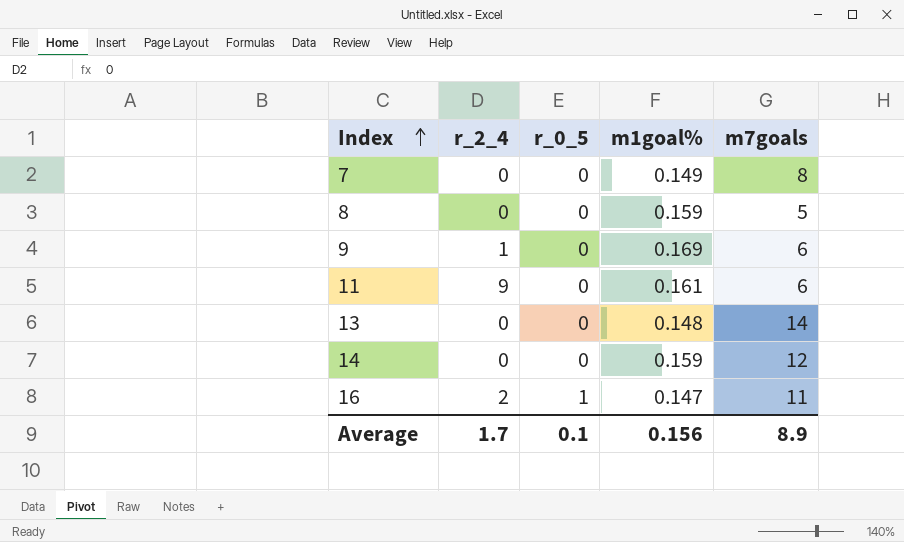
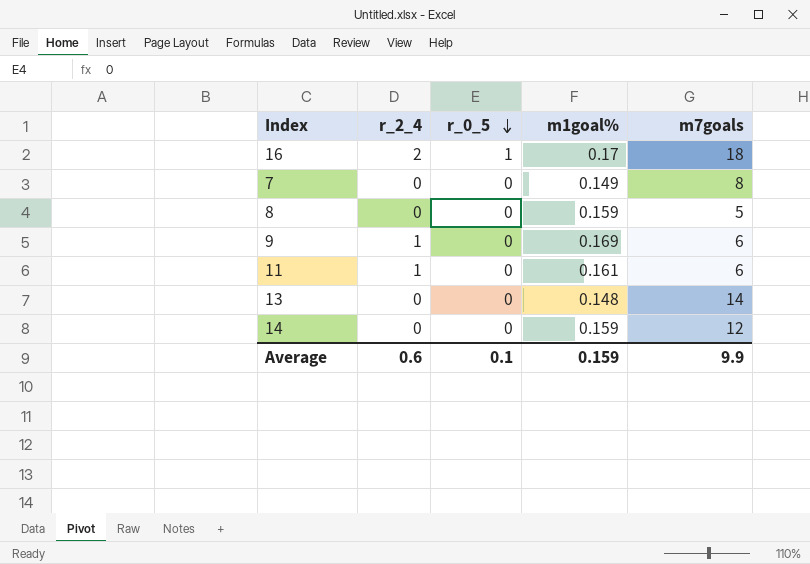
row order: Index ascending -> r_0_5 descending
16 | m1goal%: 0.147 -> 0.17
16 | m7goals: 11 -> 18
11 | r_2_4: 9 -> 1
Average | r_2_4: 1.7 -> 0.6
Average | m1goal%: 0.156 -> 0.159
Average | m7goals: 8.9 -> 9.9

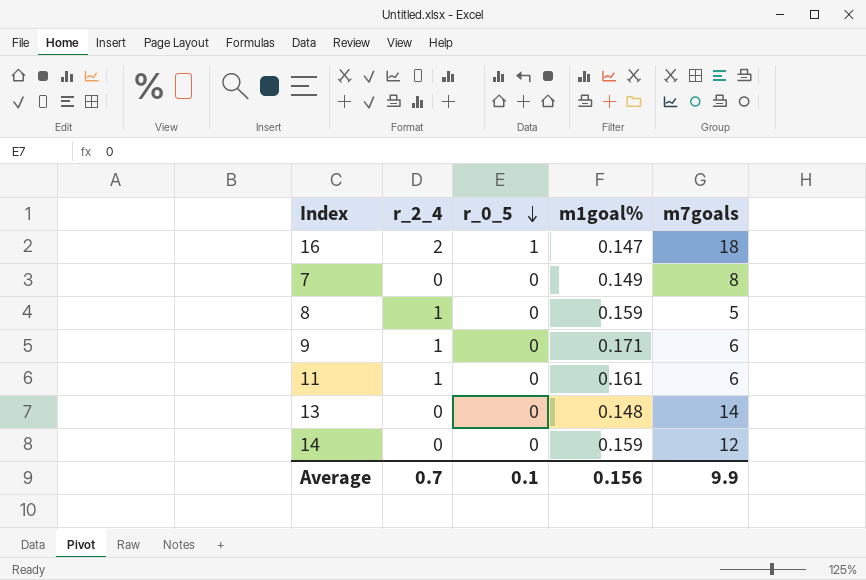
16 | m1goal%: 0.17 -> 0.147
8 | r_2_4: 0 -> 1
9 | m1goal%: 0.169 -> 0.171
Average | r_2_4: 0.6 -> 0.7
Average | m1goal%: 0.159 -> 0.156

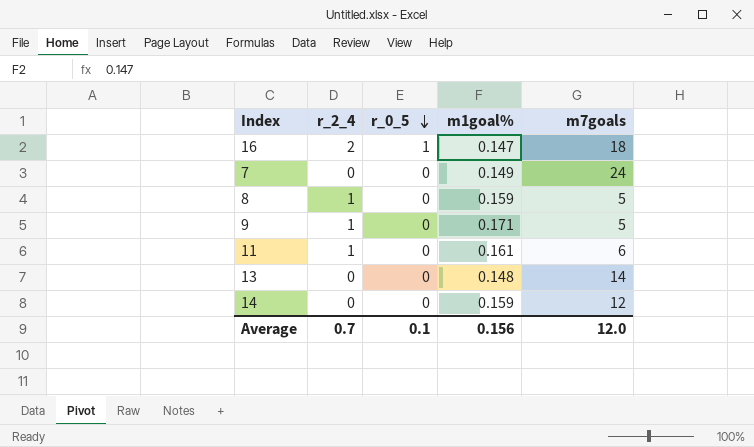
7 | m7goals: 8 -> 24
9 | m7goals: 6 -> 5
Average | m7goals: 9.9 -> 12.0

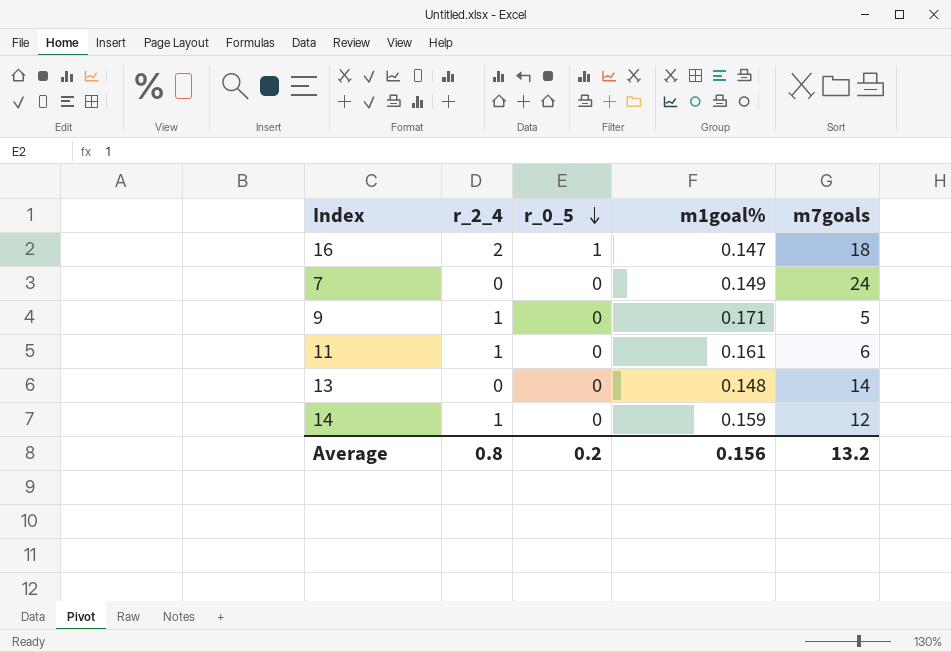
row 8: 1 | 0 | 0.159 | 5 -> none
14 | r_2_4: 0 -> 1
Average | r_2_4: 0.7 -> 0.8
Average | r_0_5: 0.1 -> 0.2
Average | m7goals: 12.0 -> 13.2

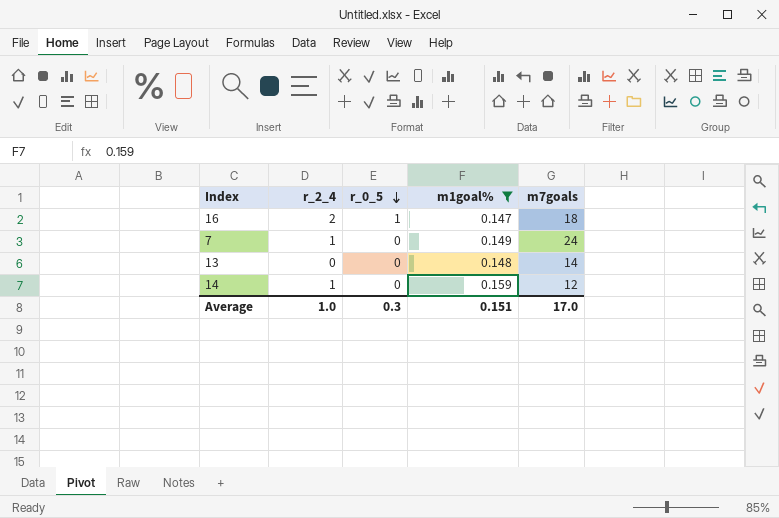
filter: none -> m1goal% <= 0.159
7 | r_2_4: 0 -> 1
Average | r_2_4: 0.8 -> 1.0
Average | r_0_5: 0.2 -> 0.3
Average | m1goal%: 0.156 -> 0.151
Average | m7goals: 13.2 -> 17.0

